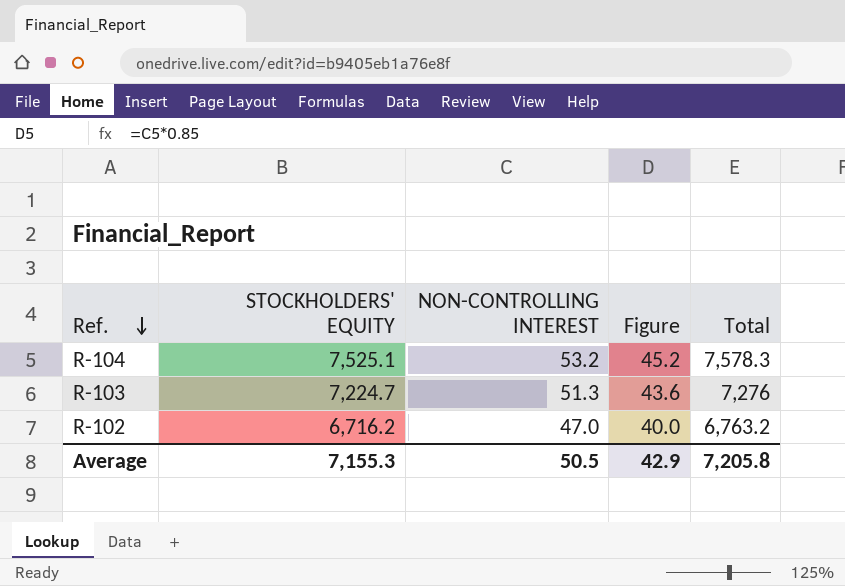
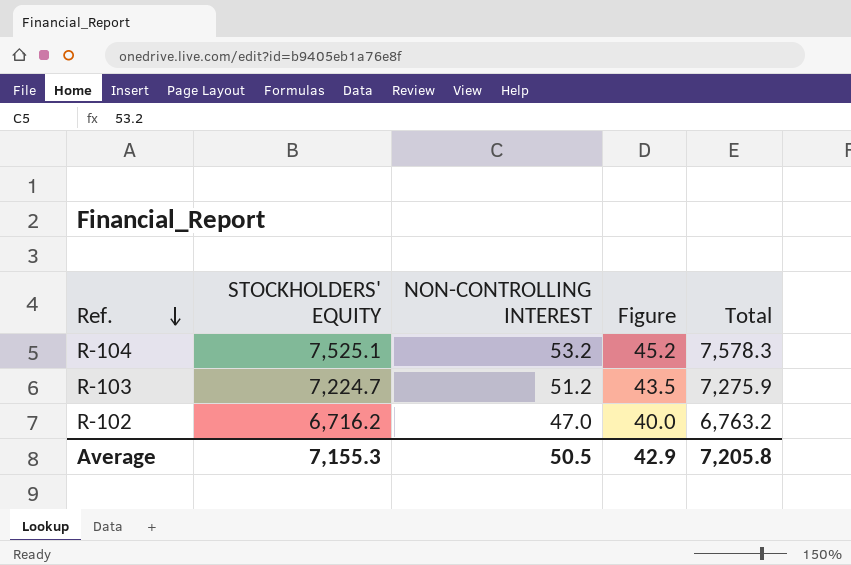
R-103 | NON-CONTROLLING INTEREST: 51.3 -> 51.2
R-103 | Figure: 43.6 -> 43.5
R-103 | Total: 7,276 -> 7,275.9

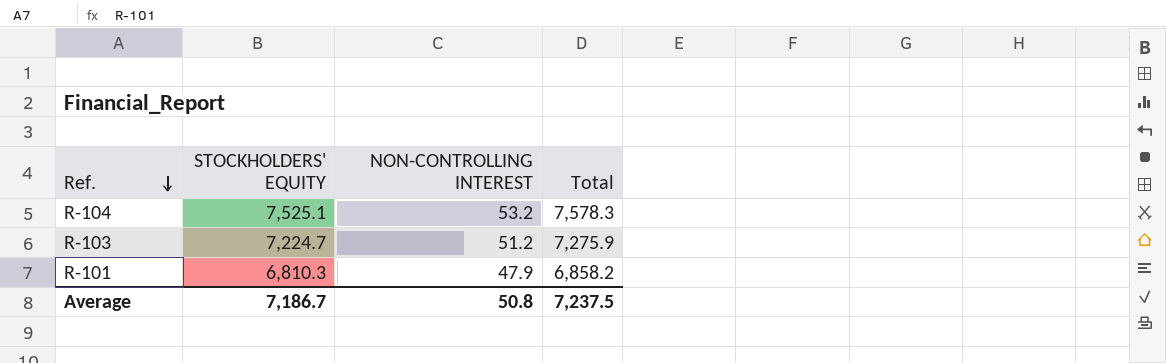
column Figure | formula: [NON-CONTROLLING INTEREST] * 0.85 -> none
row R-102: 6,716.2 | 47.0 | 40.0 | 6,763.2 -> none
row R-101: none -> 6,810.3 | 47.9 | 6,858.2
Average | STOCKHOLDERS' EQUITY: 7,155.3 -> 7,186.7
Average | NON-CONTROLLING INTEREST: 50.5 -> 50.8
Average | Total: 7,205.8 -> 7,237.5

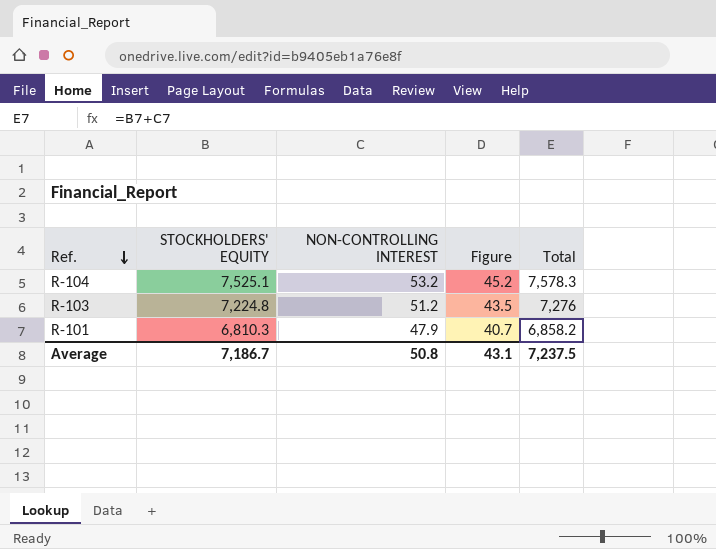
column Figure | formula: none -> [NON-CONTROLLING INTEREST] * 0.85
R-103 | STOCKHOLDERS' EQUITY: 7,224.7 -> 7,224.8
R-103 | Total: 7,275.9 -> 7,276

